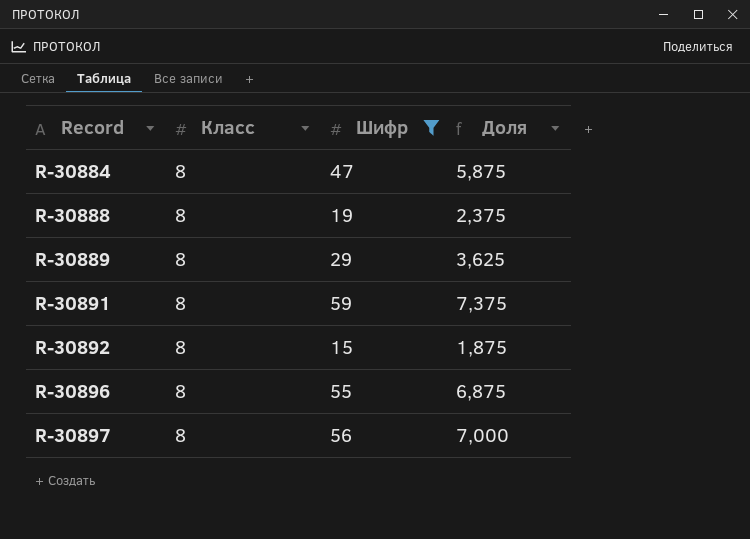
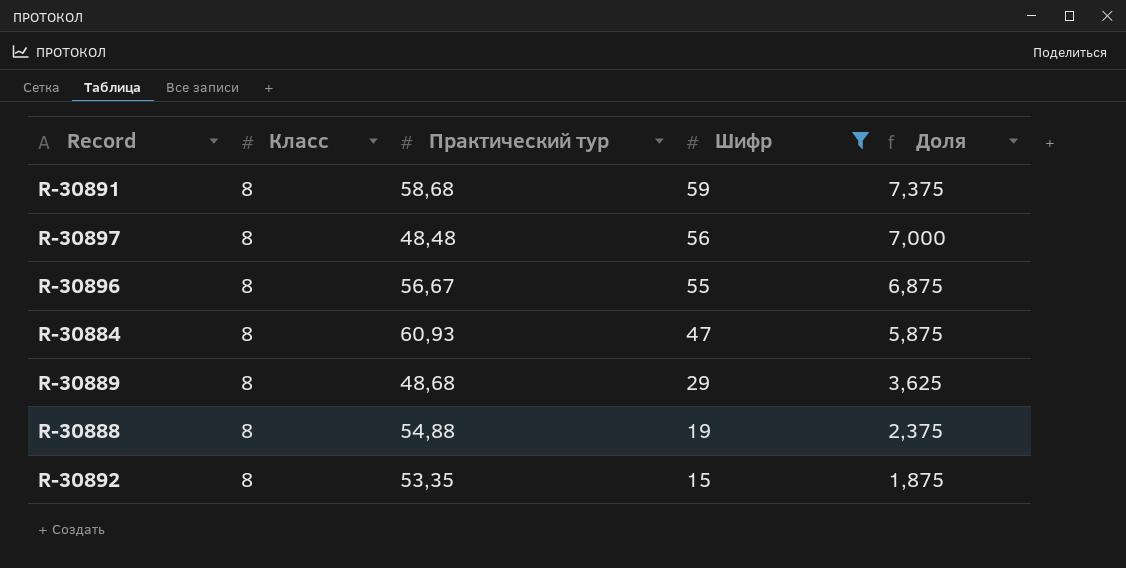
row order: Record ascending -> Шифр descending
column Практический тур | position: none -> 3

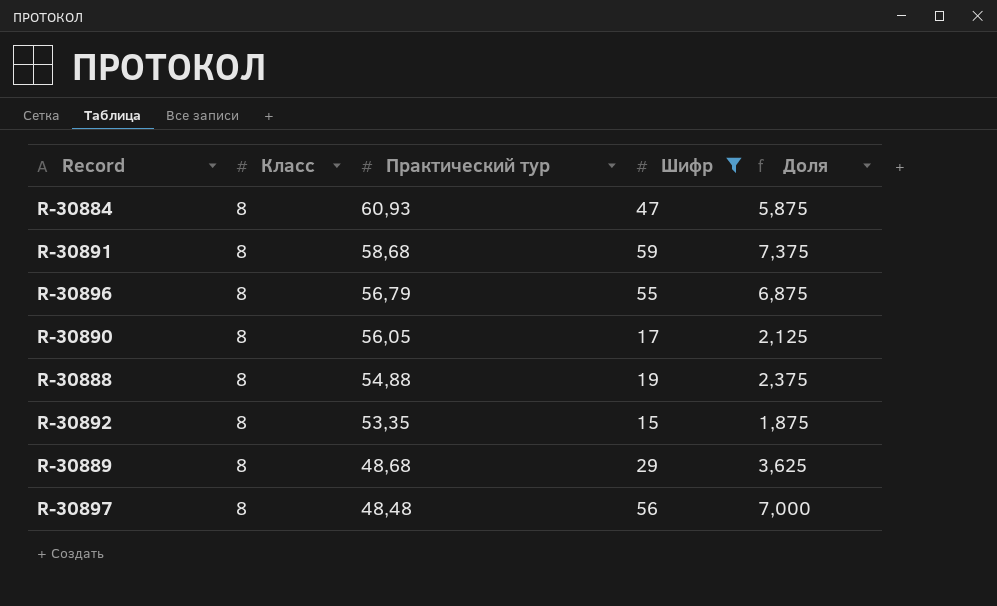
row order: Шифр descending -> Практический тур descending
R-30896 | Практический тур: 56,67 -> 56,79
row R-30890: none -> 8 | 56,05 | 17 | 2,125

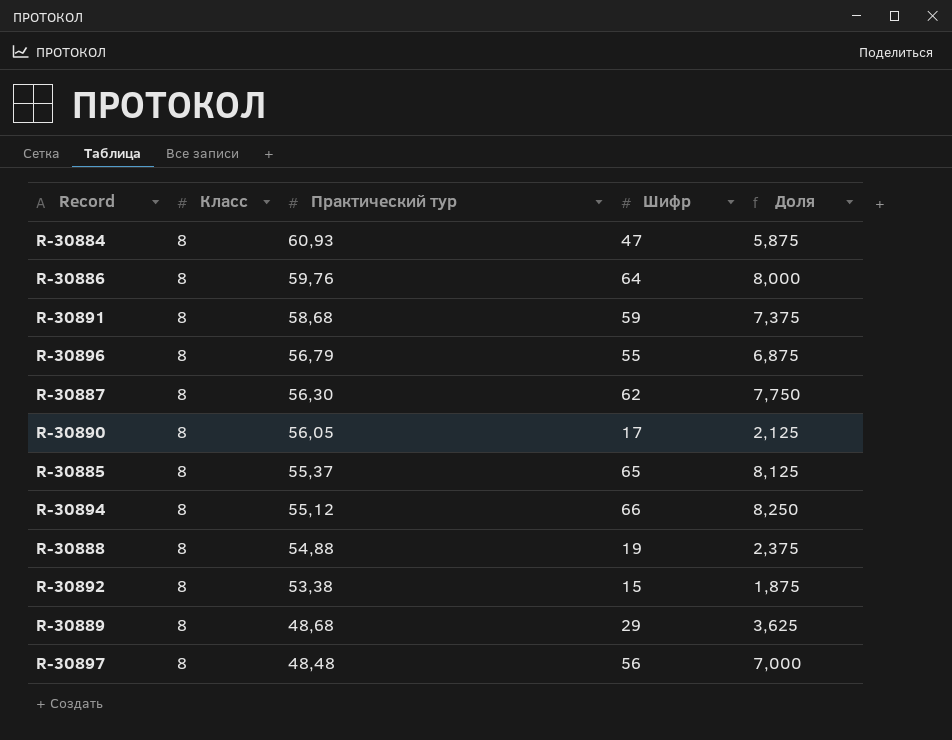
filter: Шифр <= 59 -> none
R-30892 | Практический тур: 53,35 -> 53,38

